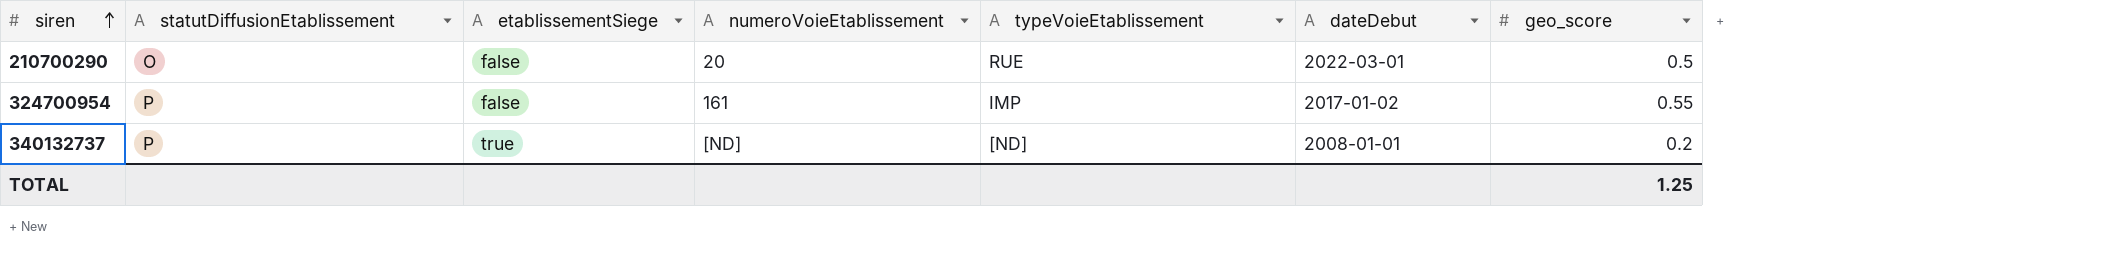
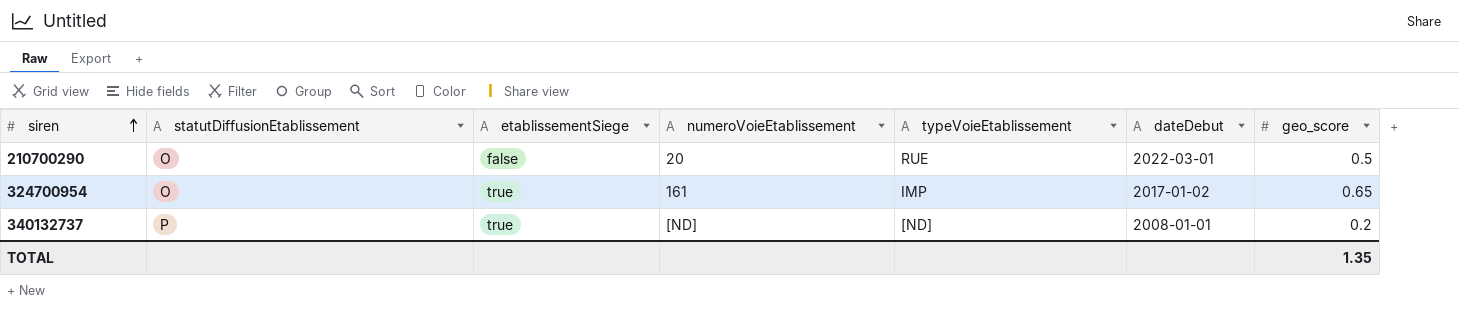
324700954 | statutDiffusionEtablissement: P -> O
324700954 | etablissementSiege: false -> true
324700954 | geo_score: 0.55 -> 0.65
TOTAL | geo_score: 1.25 -> 1.35

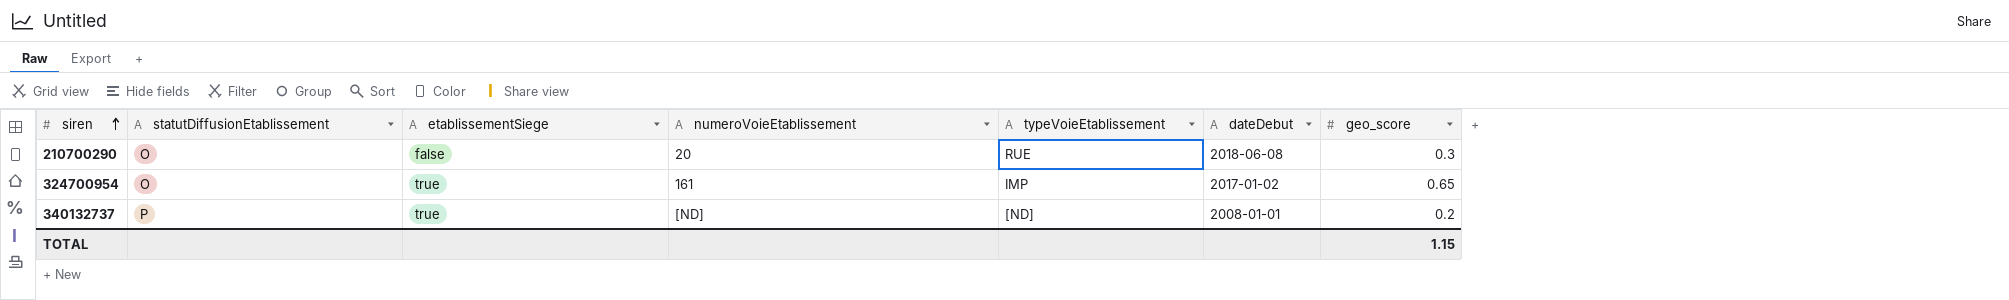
210700290 | dateDebut: 2022-03-01 -> 2018-06-08
210700290 | geo_score: 0.5 -> 0.3
TOTAL | geo_score: 1.35 -> 1.15

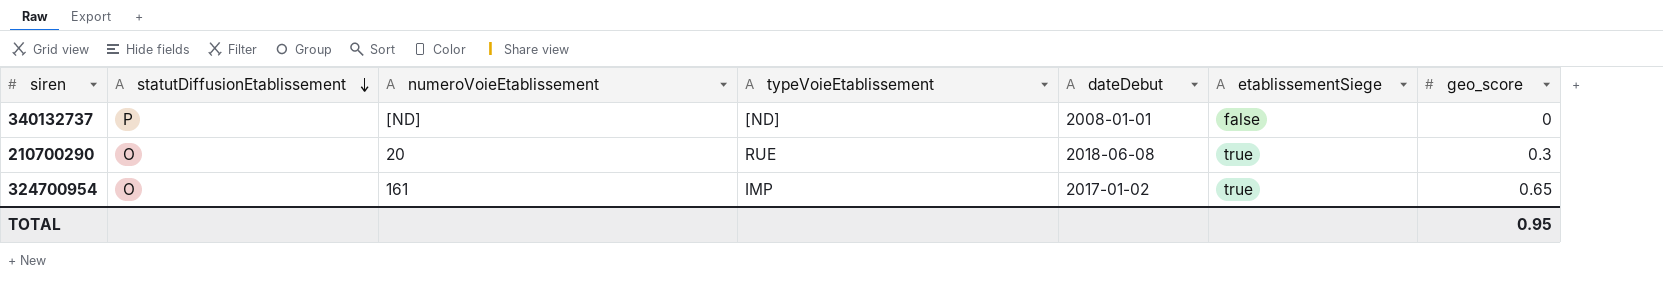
row order: siren ascending -> statutDiffusionEtablissement descending
column etablissementSiege | position: 3 -> 6
340132737 | etablissementSiege: true -> false
340132737 | geo_score: 0.2 -> 0
210700290 | etablissementSiege: false -> true
TOTAL | geo_score: 1.15 -> 0.95

